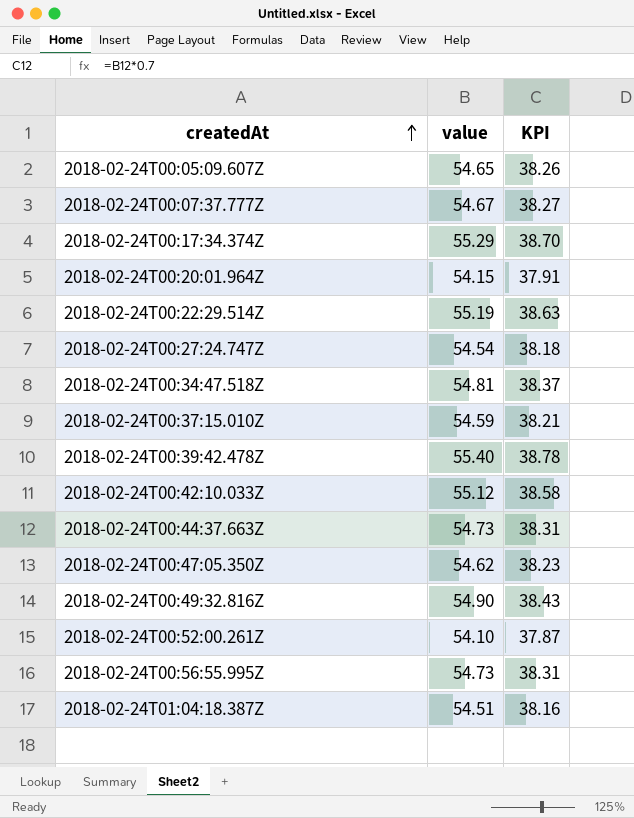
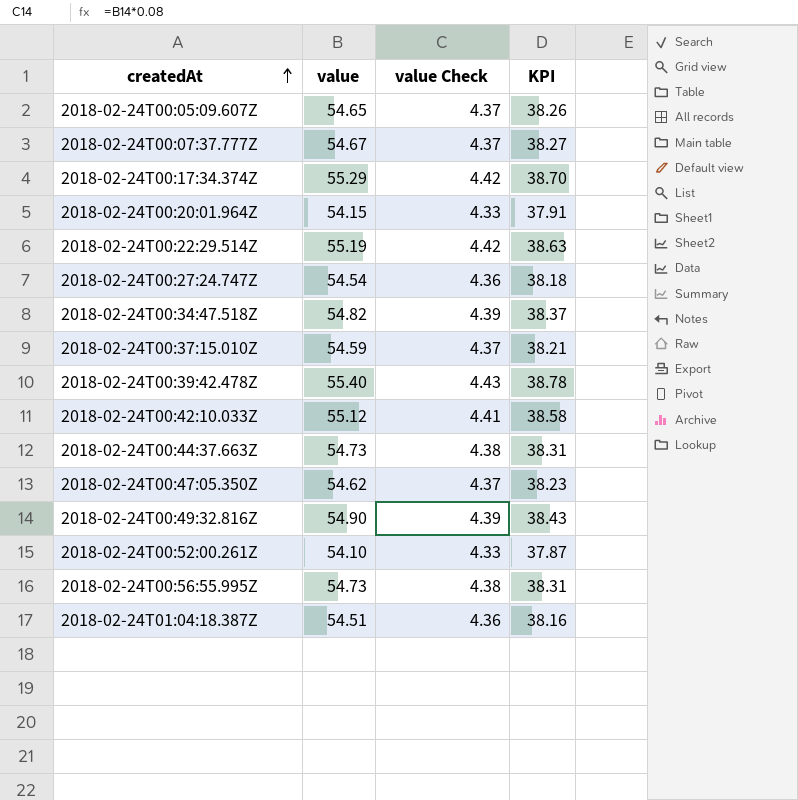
column value Check | formula: none -> [value] * 0.08
2018-02-24T00:34:47.518Z | value: 54.81 -> 54.82

